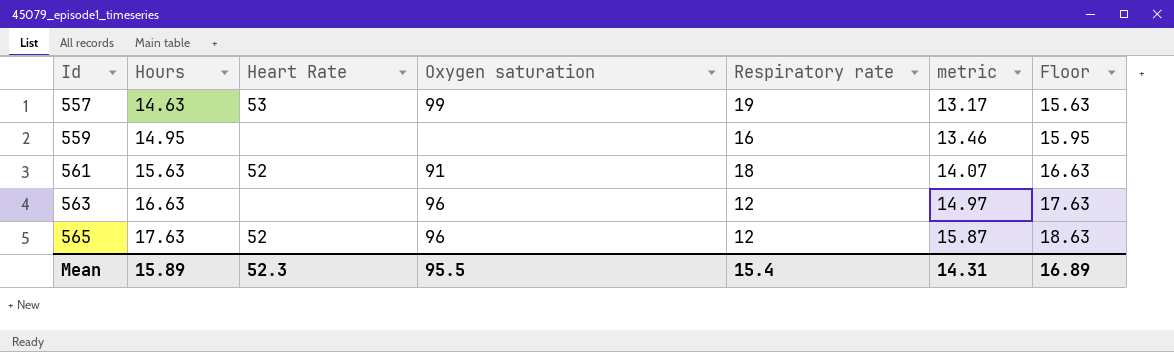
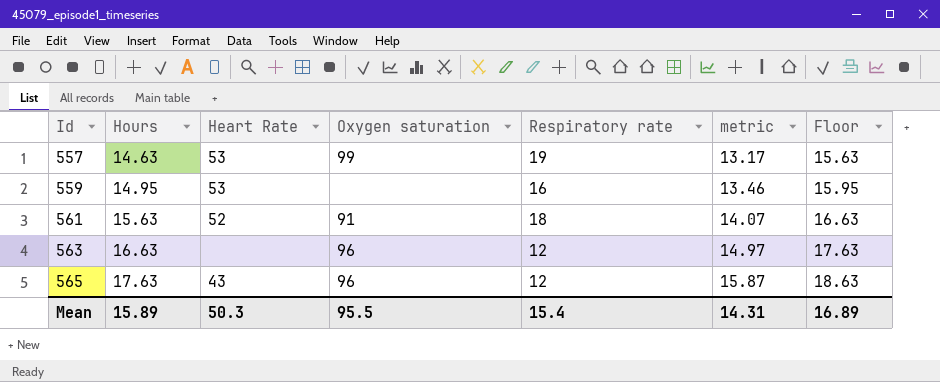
559 | Heart Rate: none -> 53
565 | Heart Rate: 52 -> 43
Mean | Heart Rate: 52.3 -> 50.3

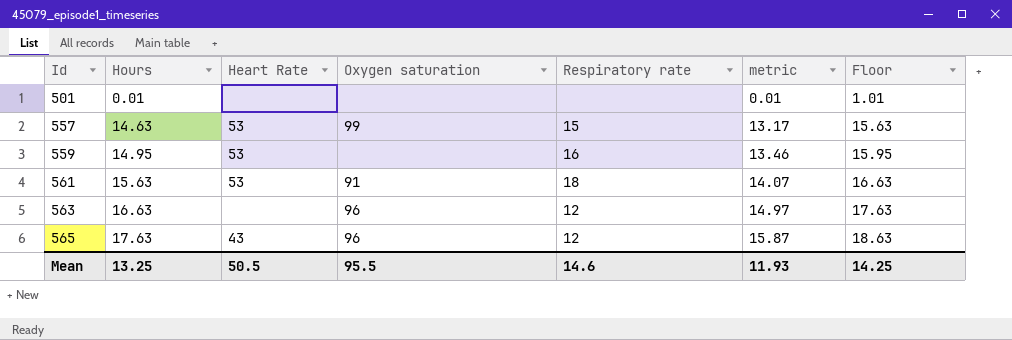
row 501: none -> 0.01 | none | none | none | 0.01 | 1.01
557 | Respiratory rate: 19 -> 15
561 | Heart Rate: 52 -> 53
Mean | Hours: 15.89 -> 13.25
Mean | Heart Rate: 50.3 -> 50.5
Mean | Respiratory rate: 15.4 -> 14.6
Mean | metric: 14.31 -> 11.93
Mean | Floor: 16.89 -> 14.25

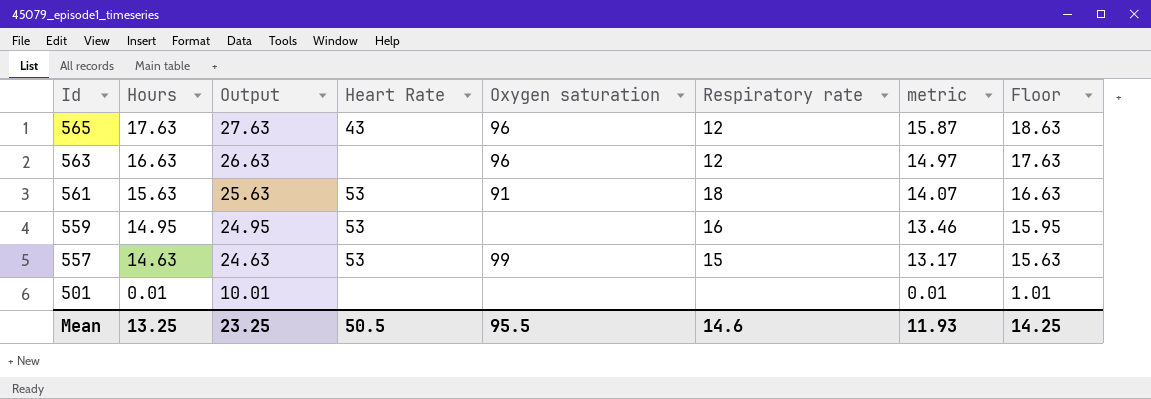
row order: Id ascending -> Id descending
column Output | formula: none -> [Hours] + 10

